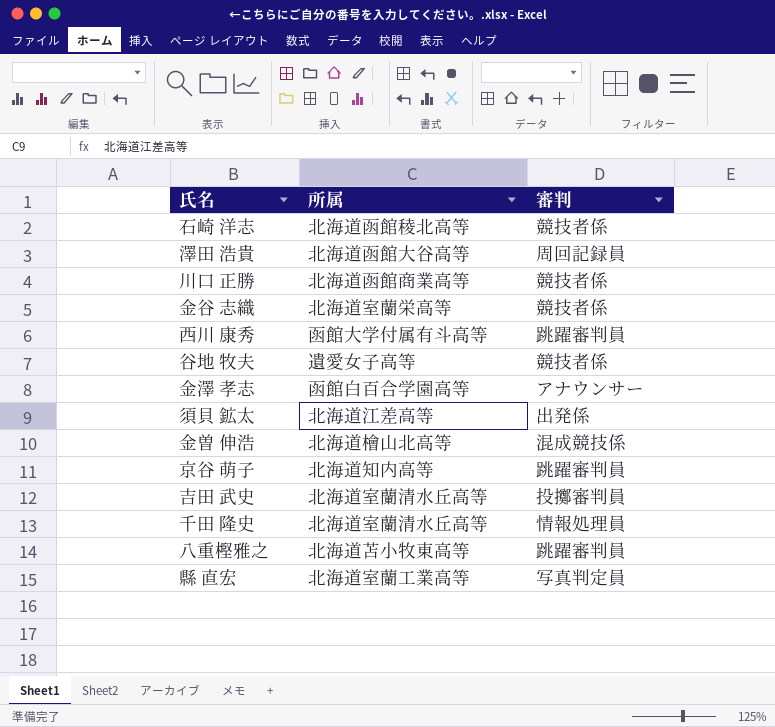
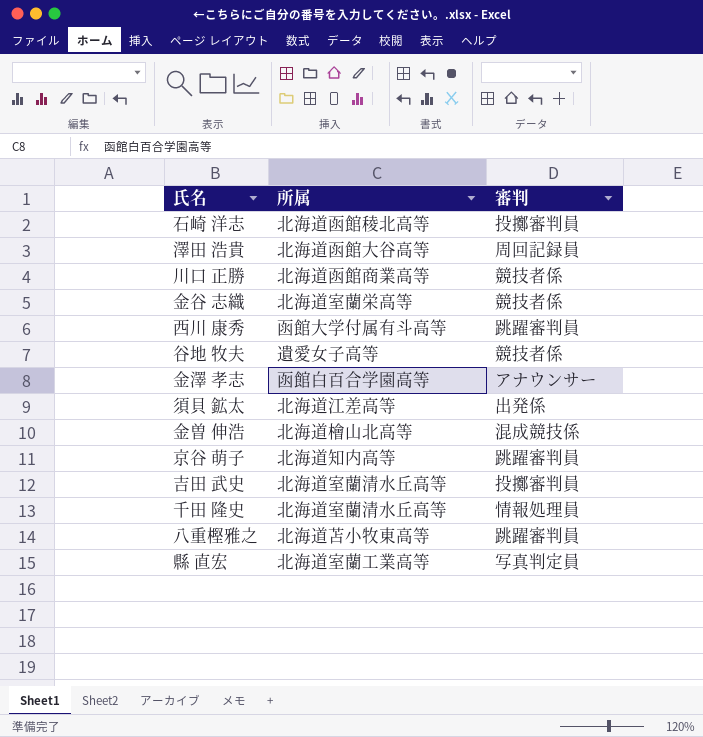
石崎 洋志 | 審判: 競技者係 -> 投擲審判員

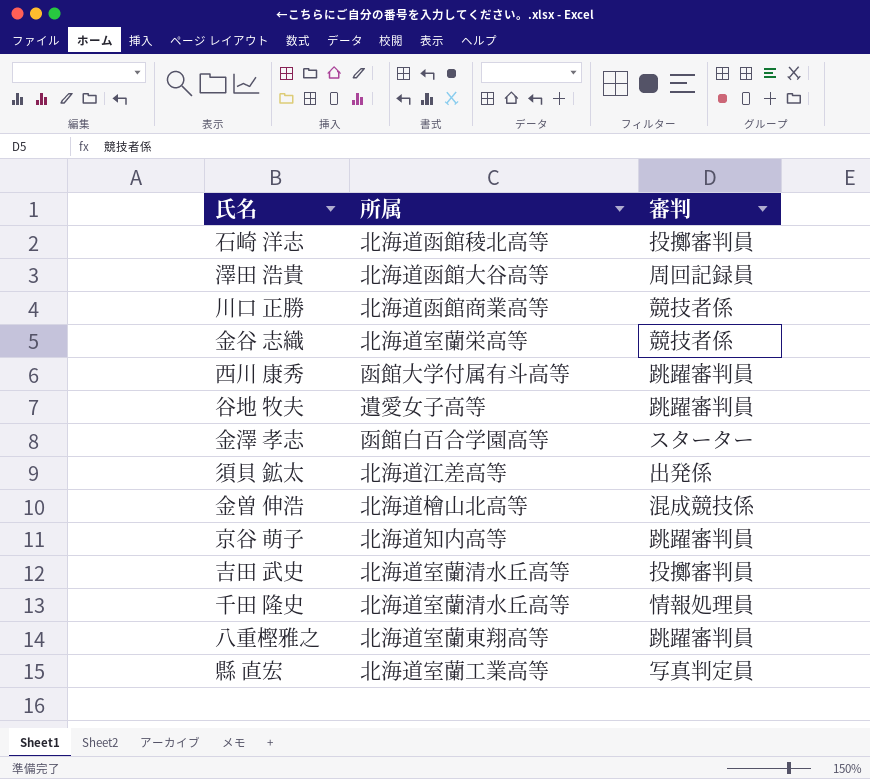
谷地 牧夫 | 審判: 競技者係 -> 跳躍審判員
金澤 孝志 | 審判: アナウンサー -> スターター
八重樫雅之 | 所属: 北海道苫小牧東高等 -> 北海道室蘭東翔高等

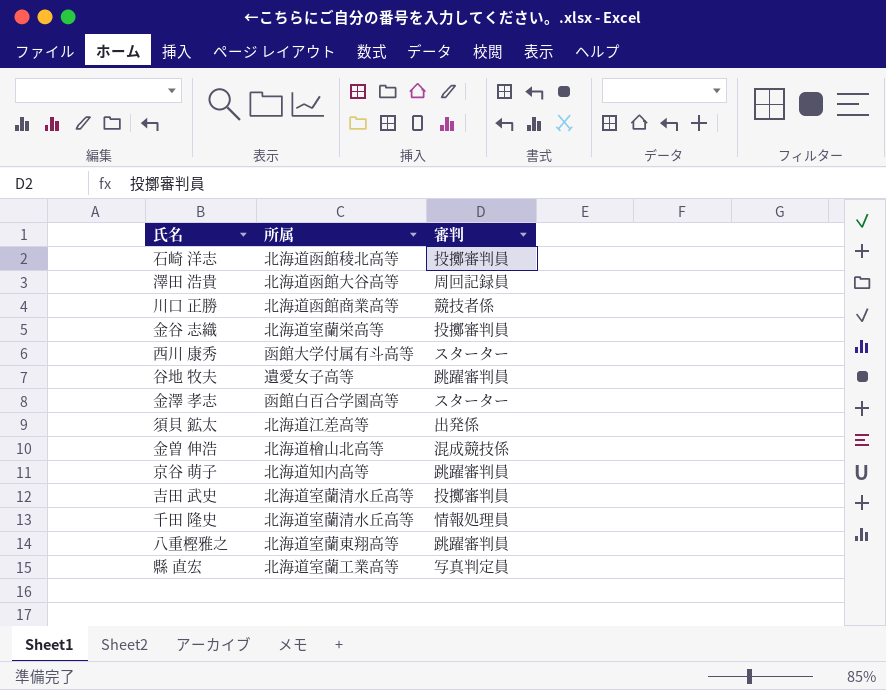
金谷 志織 | 審判: 競技者係 -> 投擲審判員
西川 康秀 | 審判: 跳躍審判員 -> スターター

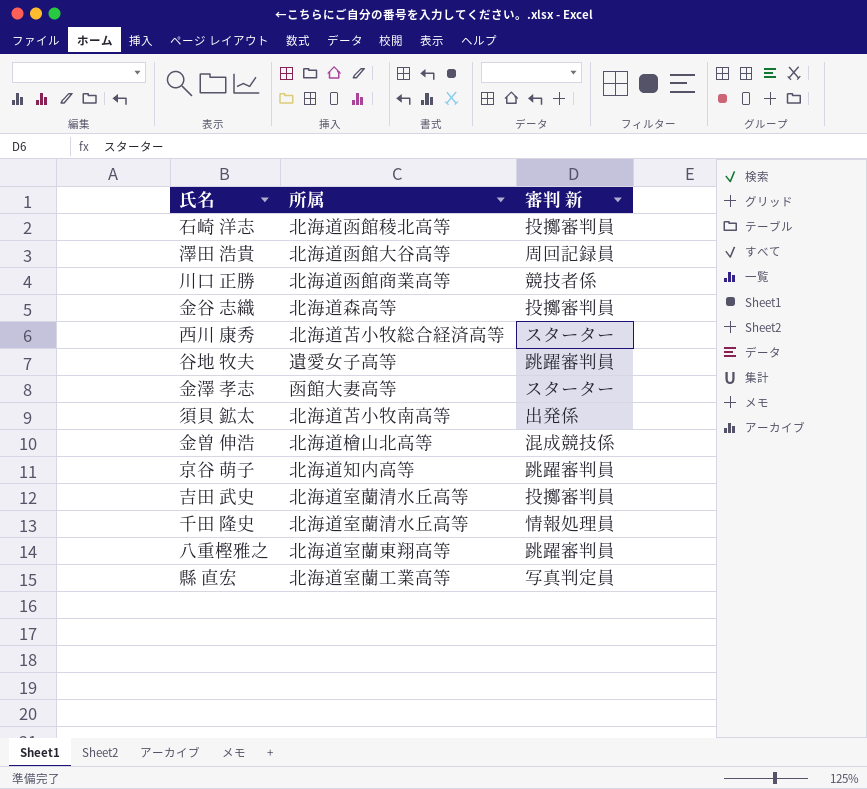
column name: 審判 -> 審判 新
金谷 志織 | 所属: 北海道室蘭栄高等 -> 北海道森高等
西川 康秀 | 所属: 函館大学付属有斗高等 -> 北海道苫小牧総合経済高等
金澤 孝志 | 所属: 函館白百合学園高等 -> 函館大妻高等
須貝 鉱太 | 所属: 北海道江差高等 -> 北海道苫小牧南高等

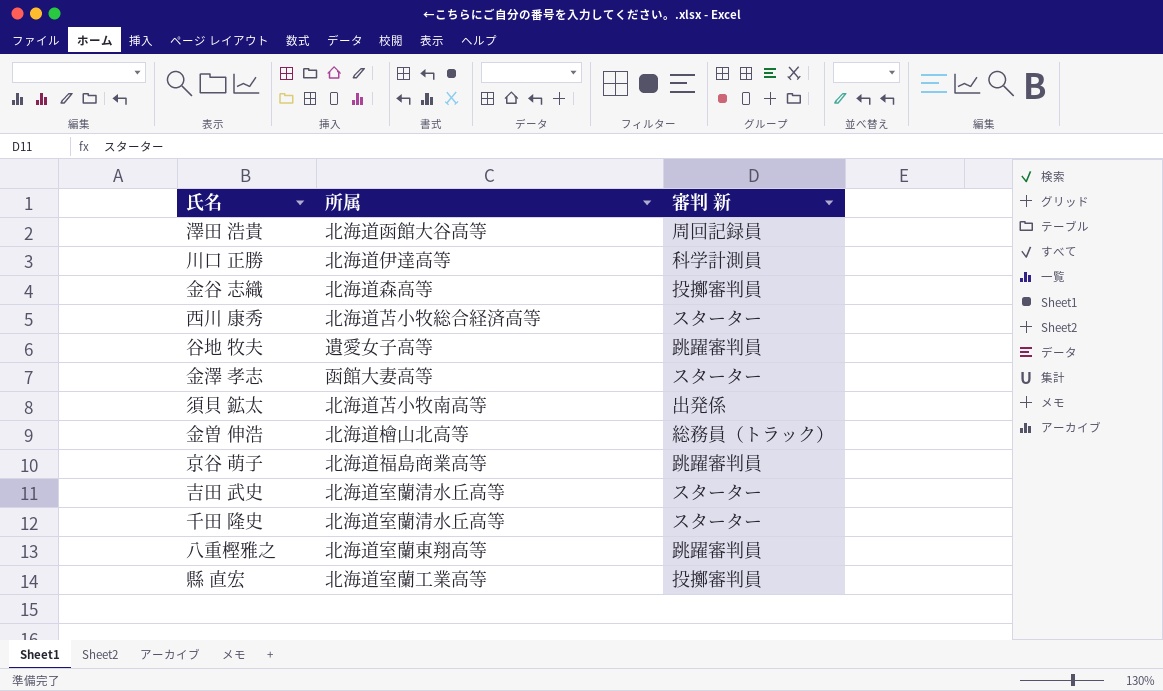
row 石崎 洋志: 北海道函館稜北高等 | 投擲審判員 -> none
川口 正勝 | 所属: 北海道函館商業高等 -> 北海道伊達高等
川口 正勝 | 審判 新: 競技者係 -> 科学計測員
金曽 伸浩 | 審判 新: 混成競技係 -> 総務員（トラック）
京谷 萌子 | 所属: 北海道知内高等 -> 北海道福島商業高等
吉田 武史 | 審判 新: 投擲審判員 -> スターター
千田 隆史 | 審判 新: 情報処理員 -> スターター
縣 直宏 | 審判 新: 写真判定員 -> 投擲審判員

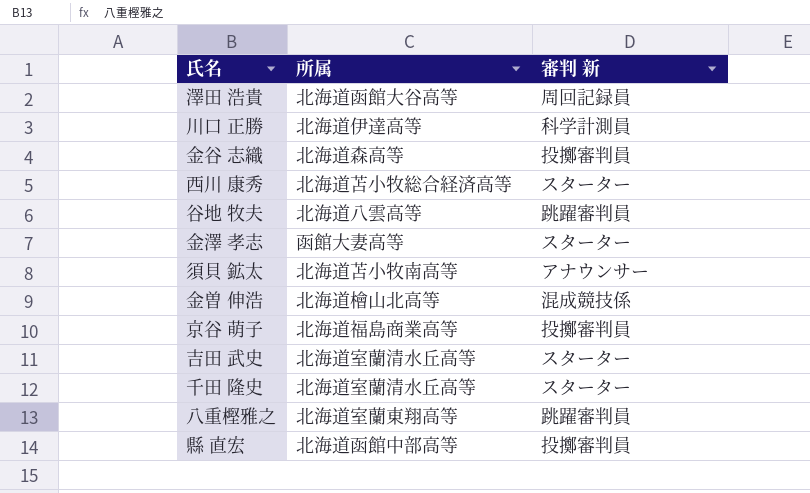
谷地 牧夫 | 所属: 遺愛女子高等 -> 北海道八雲高等
須貝 鉱太 | 審判 新: 出発係 -> アナウンサー
金曽 伸浩 | 審判 新: 総務員（トラック） -> 混成競技係
京谷 萌子 | 審判 新: 跳躍審判員 -> 投擲審判員
縣 直宏 | 所属: 北海道室蘭工業高等 -> 北海道函館中部高等

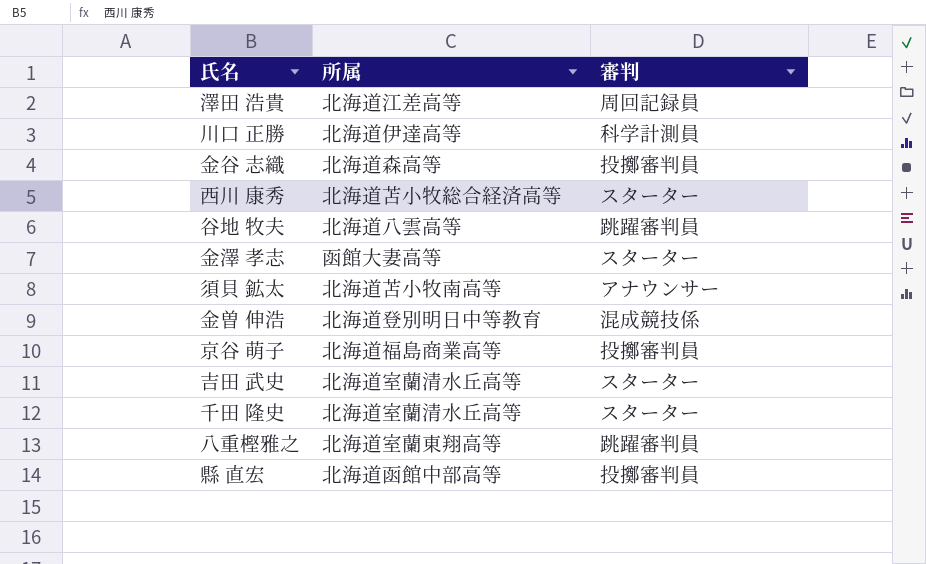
column name: 審判 新 -> 審判
澤田 浩貴 | 所属: 北海道函館大谷高等 -> 北海道江差高等
金曽 伸浩 | 所属: 北海道檜山北高等 -> 北海道登別明日中等教育

